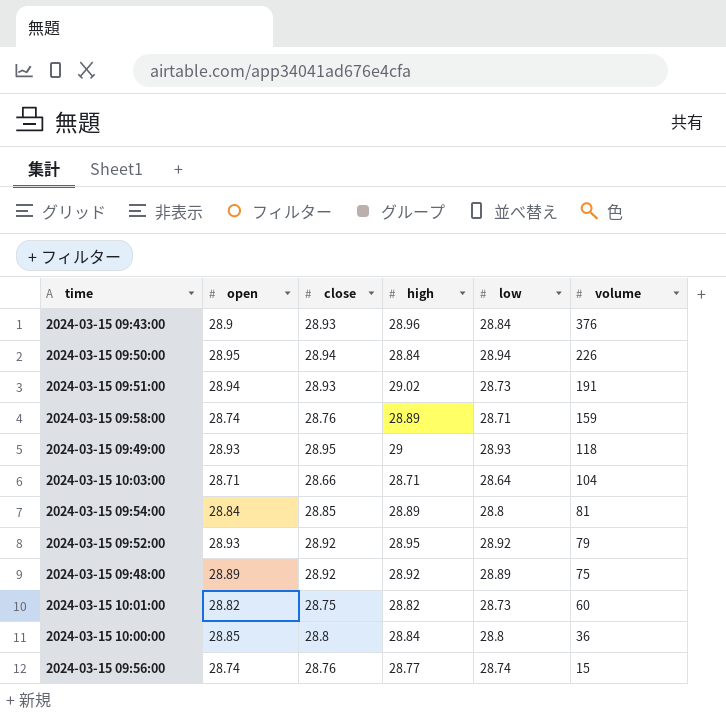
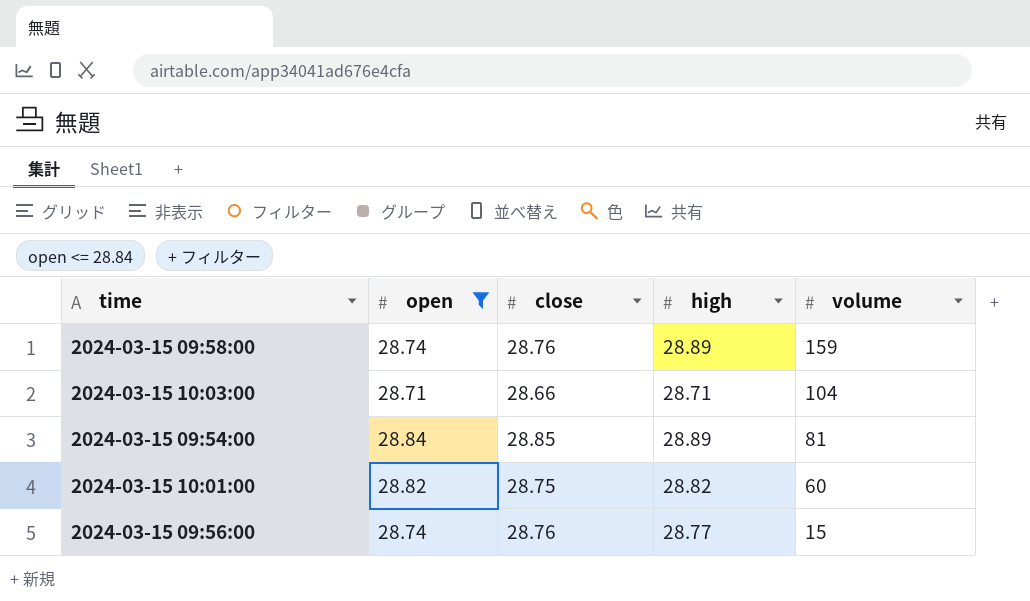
filter: none -> open <= 28.84
column low | position: 5 -> none

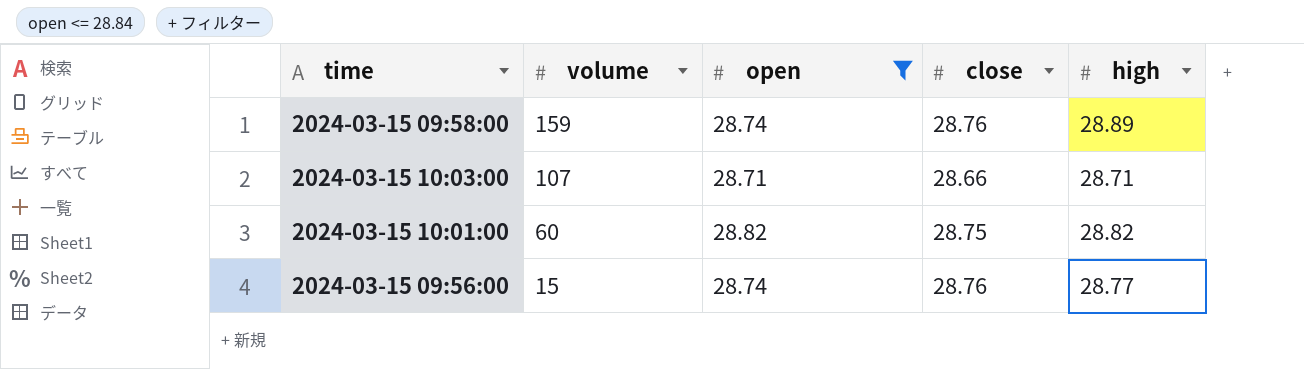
column volume | position: 5 -> 2
row 2024-03-15 09:54:00: 28.84 | 28.85 | 28.89 | 81 -> none
2024-03-15 10:03:00 | volume: 104 -> 107

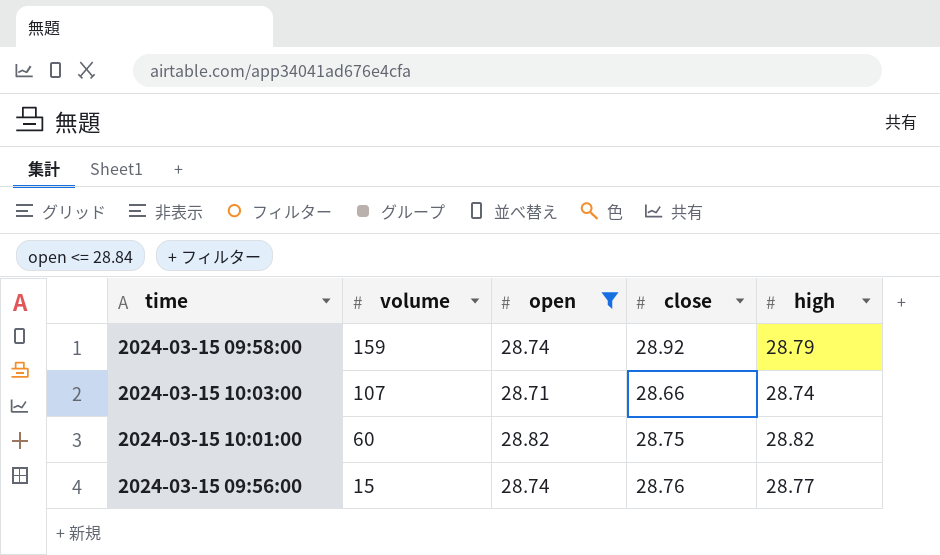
2024-03-15 09:58:00 | close: 28.76 -> 28.92
2024-03-15 09:58:00 | high: 28.89 -> 28.79
2024-03-15 10:03:00 | high: 28.71 -> 28.74

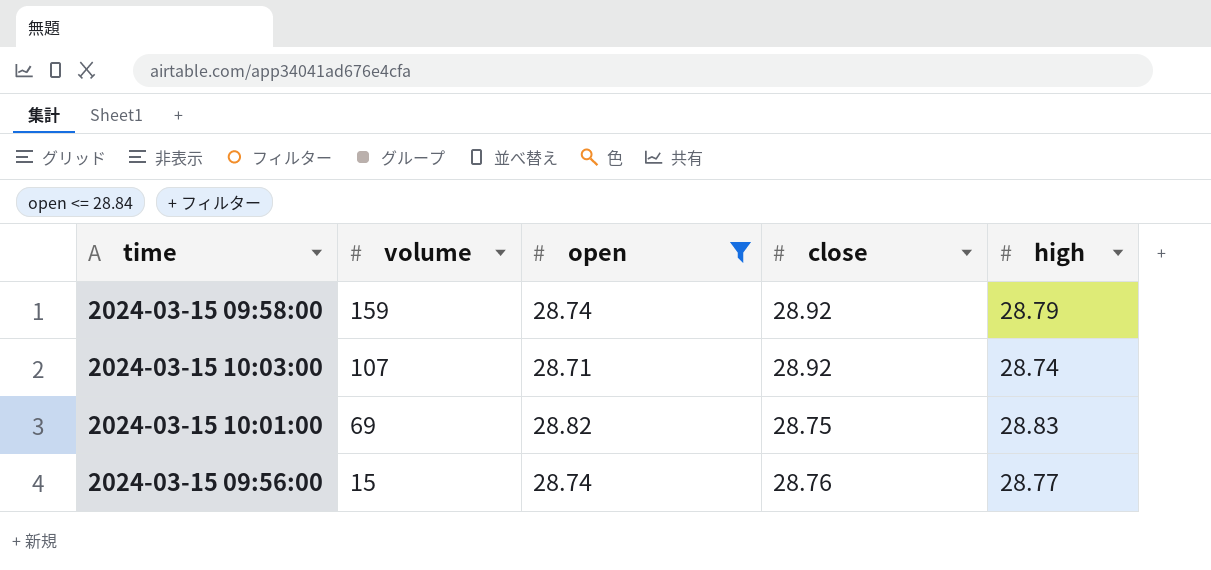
2024-03-15 10:03:00 | close: 28.66 -> 28.92
2024-03-15 10:01:00 | volume: 60 -> 69
2024-03-15 10:01:00 | high: 28.82 -> 28.83

